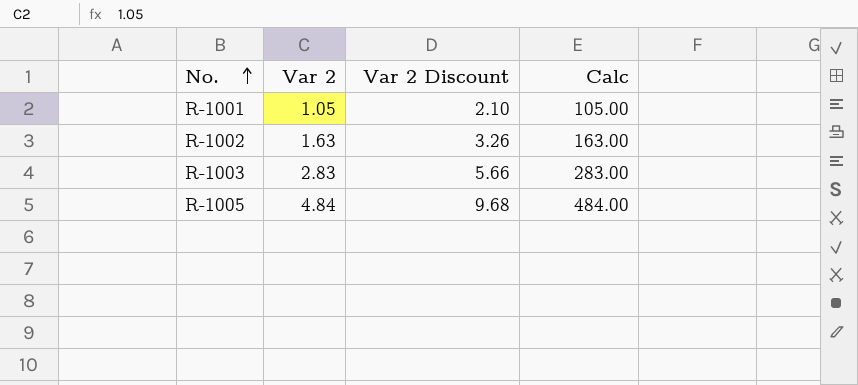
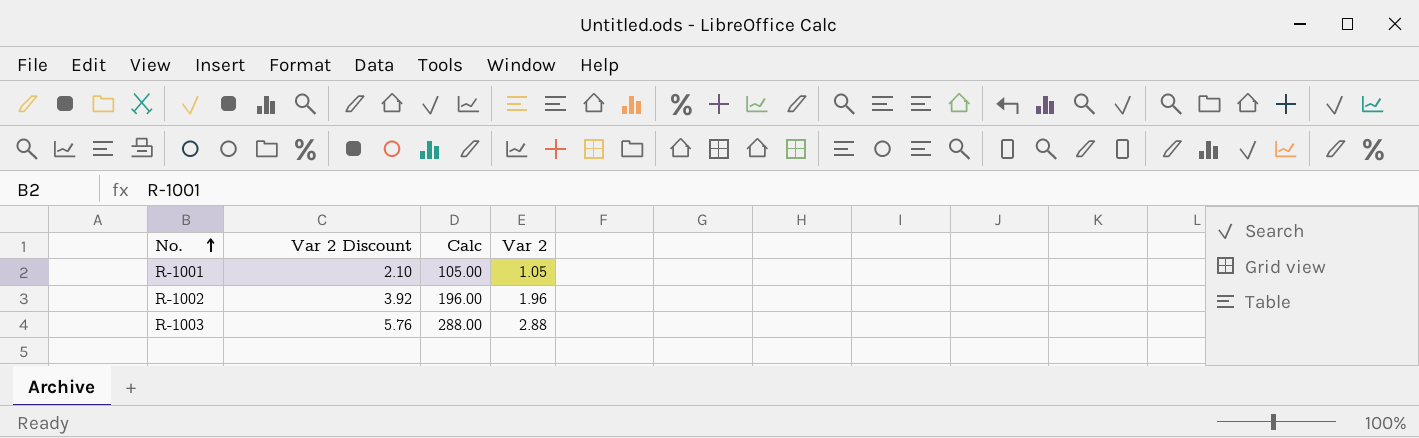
column Var 2 | position: 2 -> 4
row R-1005: 4.84 | 9.68 | 484.00 -> none
R-1002 | Var 2 Discount: 3.26 -> 3.92
R-1002 | Calc: 163.00 -> 196.00
R-1002 | Var 2: 1.63 -> 1.96
R-1003 | Var 2 Discount: 5.66 -> 5.76
R-1003 | Calc: 283.00 -> 288.00
R-1003 | Var 2: 2.83 -> 2.88

